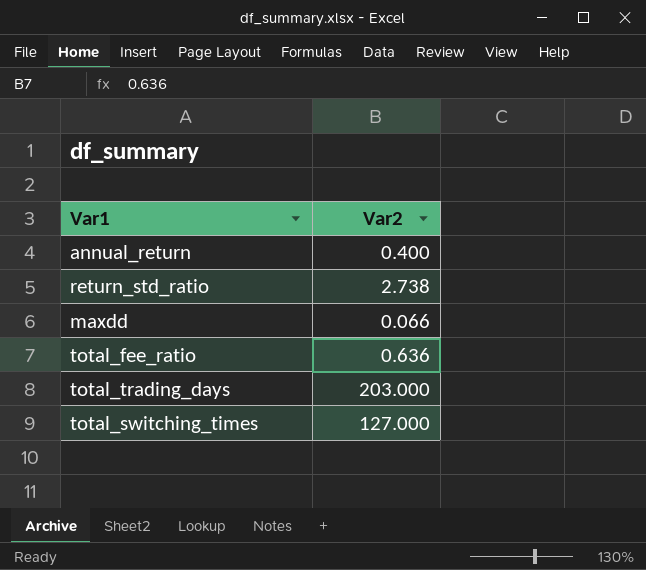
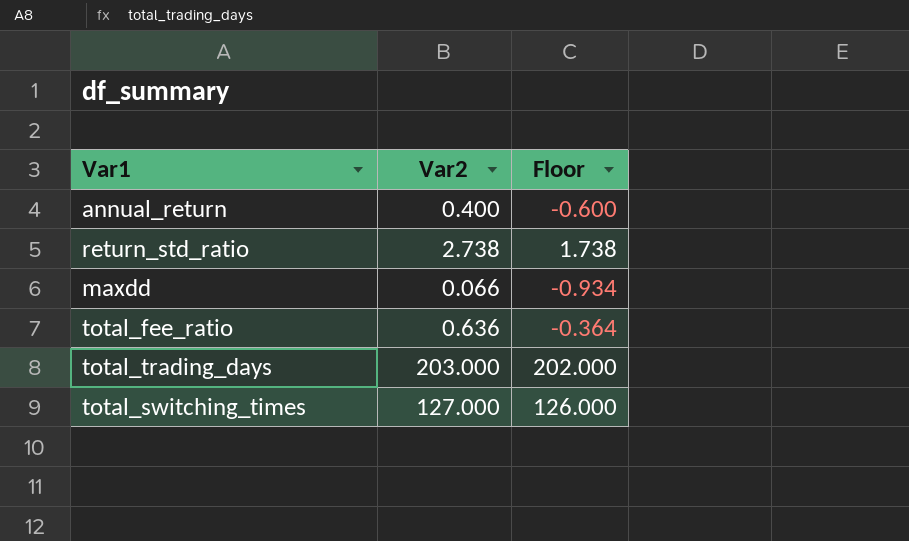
column Floor | formula: none -> [Var2] - 1

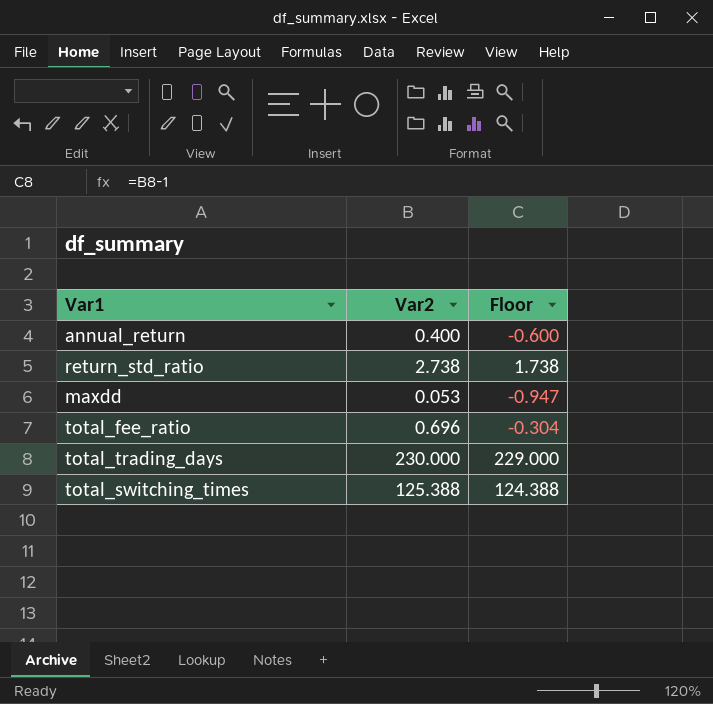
maxdd | Var2: 0.066 -> 0.053
maxdd | Floor: -0.934 -> -0.947
total_fee_ratio | Var2: 0.636 -> 0.696
total_fee_ratio | Floor: -0.364 -> -0.304
total_trading_days | Var2: 203.000 -> 230.000
total_trading_days | Floor: 202.000 -> 229.000
total_switching_times | Var2: 127.000 -> 125.388
total_switching_times | Floor: 126.000 -> 124.388

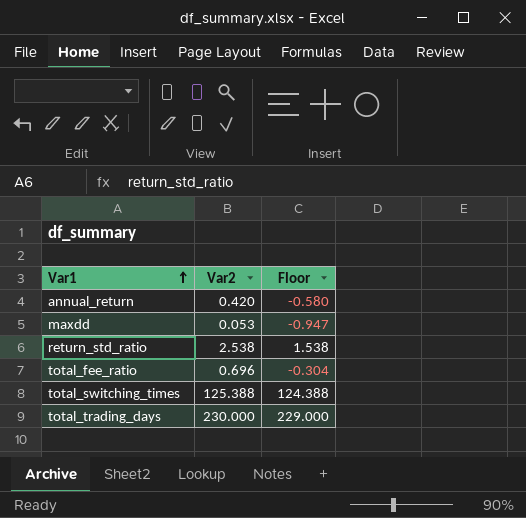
row order: none -> Var1 ascending
annual_return | Var2: 0.400 -> 0.420
annual_return | Floor: -0.600 -> -0.580
return_std_ratio | Var2: 2.738 -> 2.538
return_std_ratio | Floor: 1.738 -> 1.538

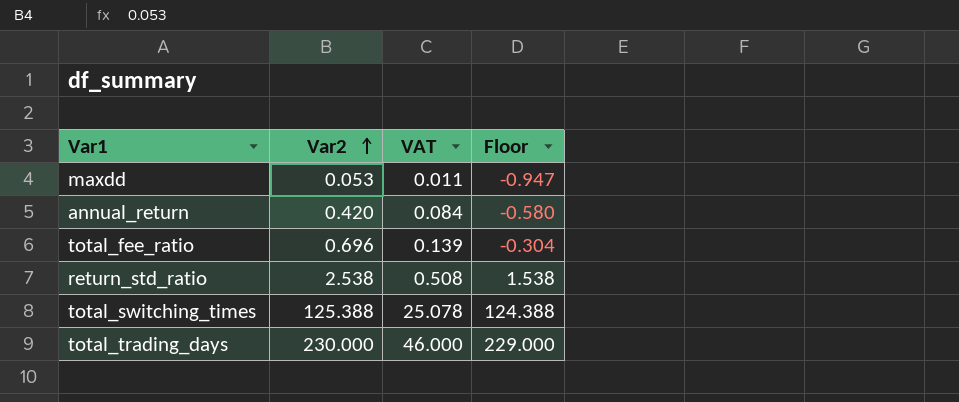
row order: Var1 ascending -> Var2 ascending
column VAT | formula: none -> [Var2] * 0.2

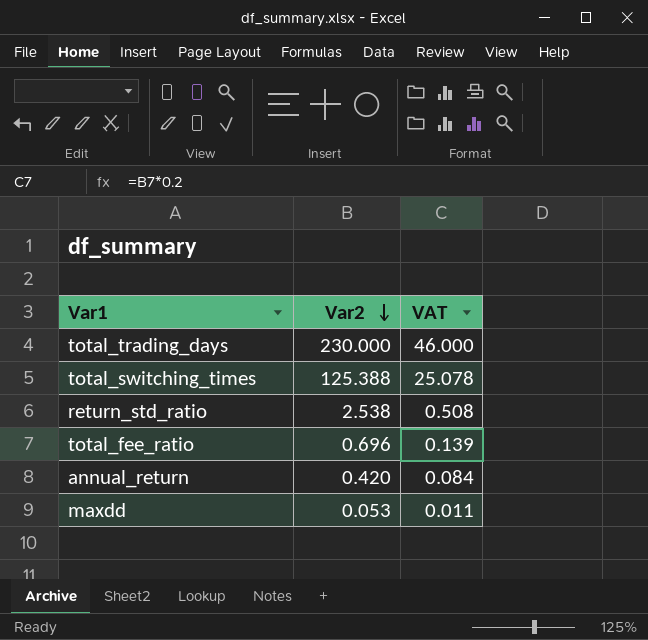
row order: Var2 ascending -> Var2 descending
column Floor | formula: [Var2] - 1 -> none

